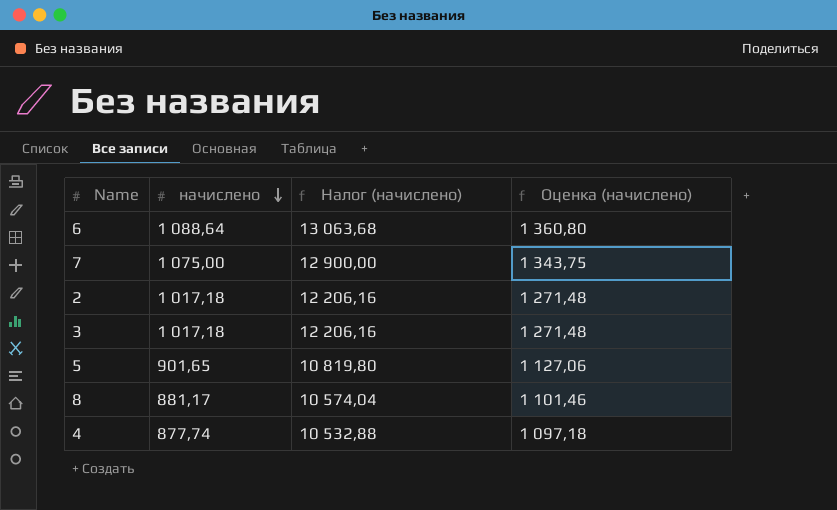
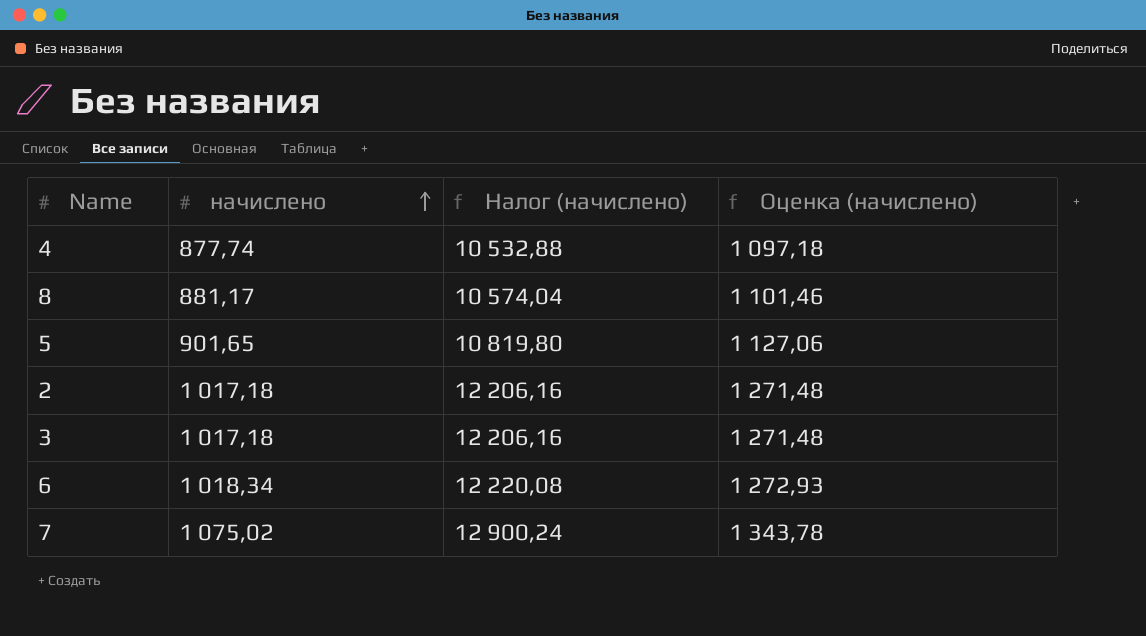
row order: начислено descending -> начислено ascending
6 | начислено: 1 088,64 -> 1 018,34
6 | Налог (начислено): 13 063,68 -> 12 220,08
6 | Оценка (начислено): 1 360,80 -> 1 272,93
7 | начислено: 1 075,00 -> 1 075,02
7 | Налог (начислено): 12 900,00 -> 12 900,24
7 | Оценка (начислено): 1 343,75 -> 1 343,78

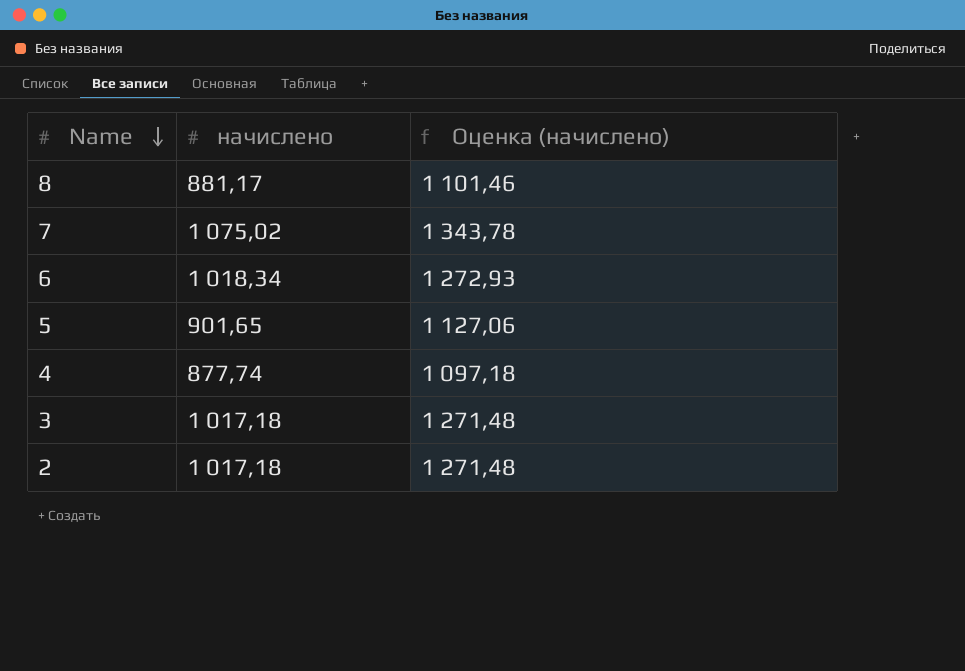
row order: начислено ascending -> Name descending
column Налог (начислено) | formula: [начислено] * 12 -> none

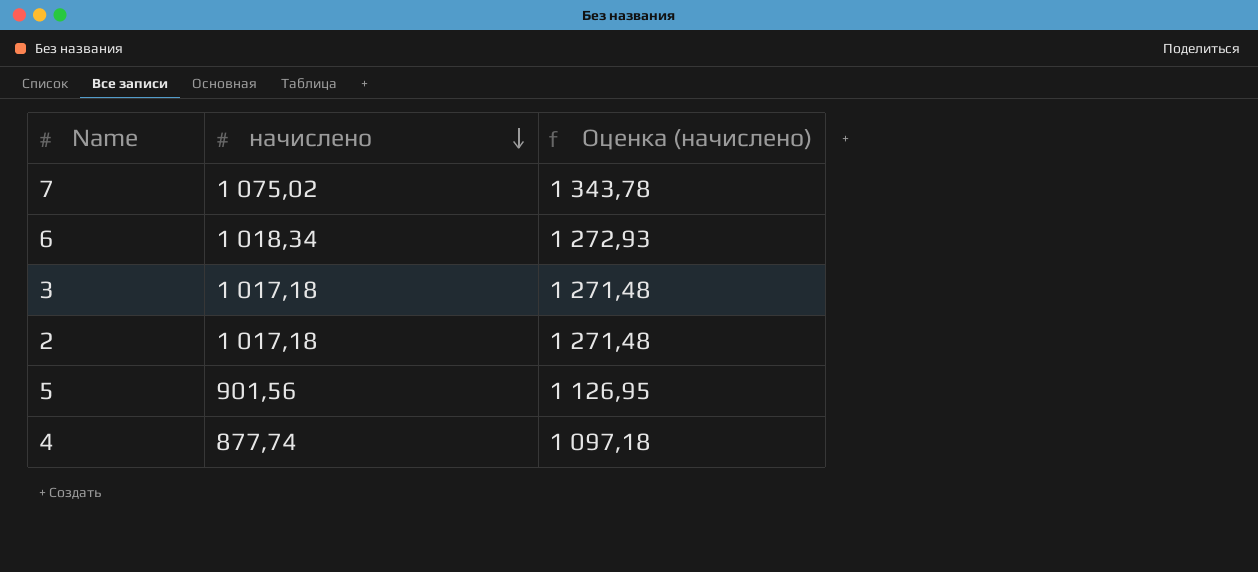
row order: Name descending -> начислено descending
row 8: 881,17 | 1 101,46 -> none
5 | начислено: 901,65 -> 901,56
5 | Оценка (начислено): 1 127,06 -> 1 126,95

